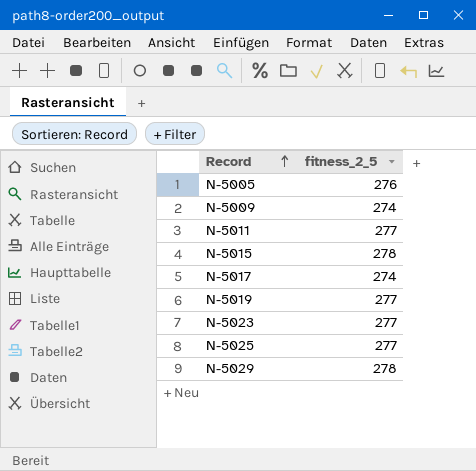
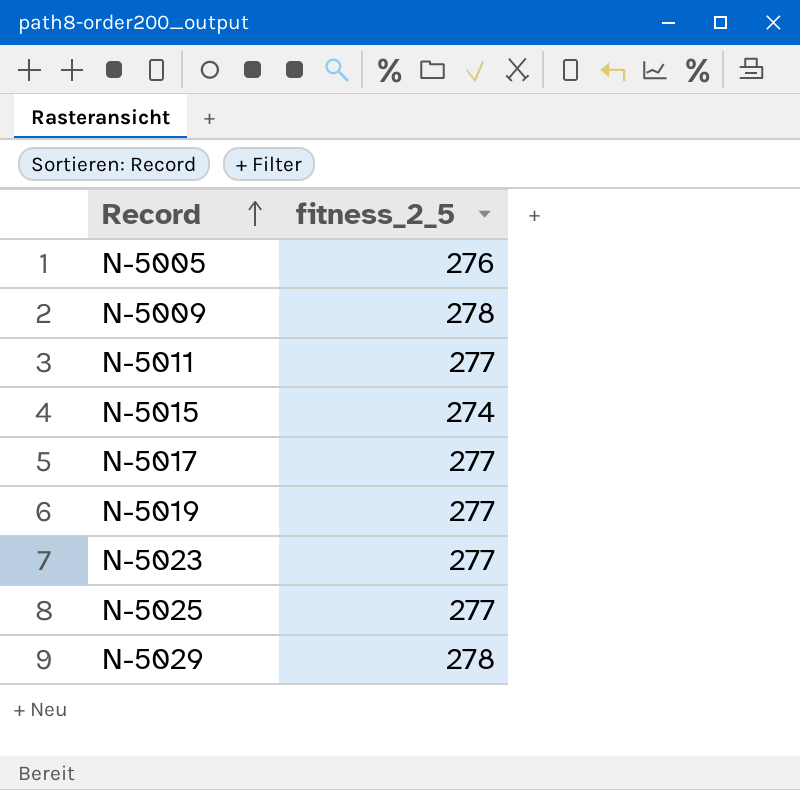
N-5009 | fitness_2_5: 274 -> 278
N-5015 | fitness_2_5: 278 -> 274
N-5017 | fitness_2_5: 274 -> 277

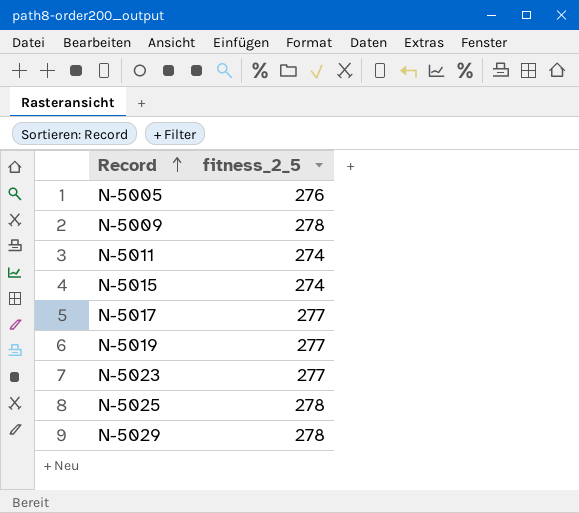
N-5011 | fitness_2_5: 277 -> 274
N-5025 | fitness_2_5: 277 -> 278

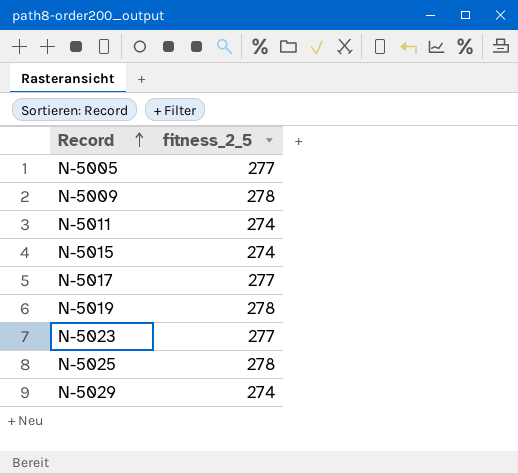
N-5005 | fitness_2_5: 276 -> 277
N-5019 | fitness_2_5: 277 -> 278
N-5029 | fitness_2_5: 278 -> 274

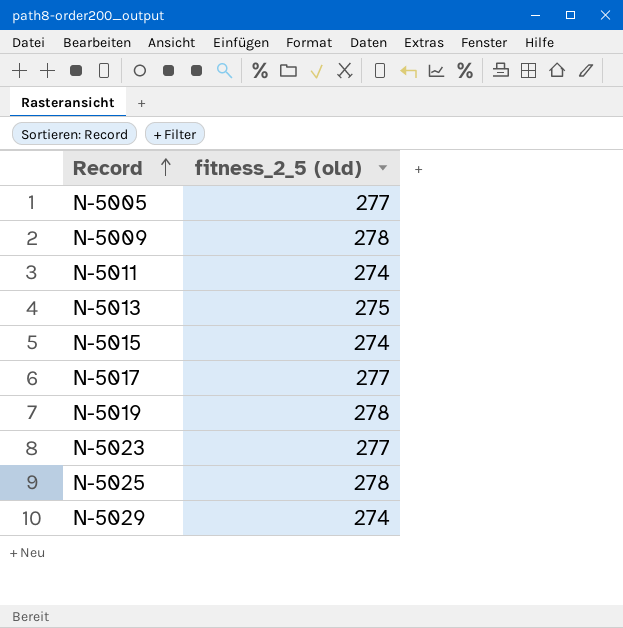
column name: fitness_2_5 -> fitness_2_5 (old)
row N-5013: none -> 275

